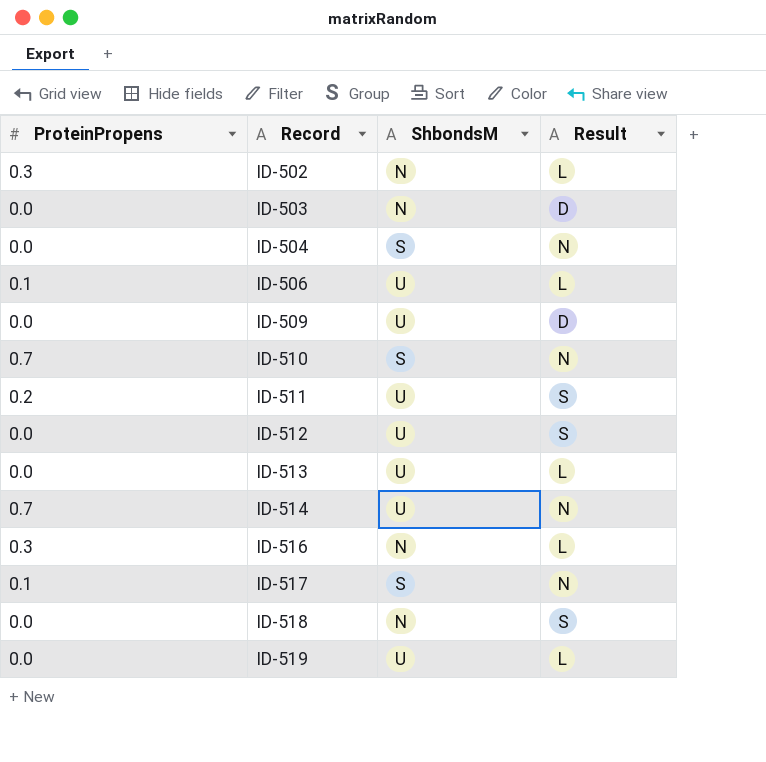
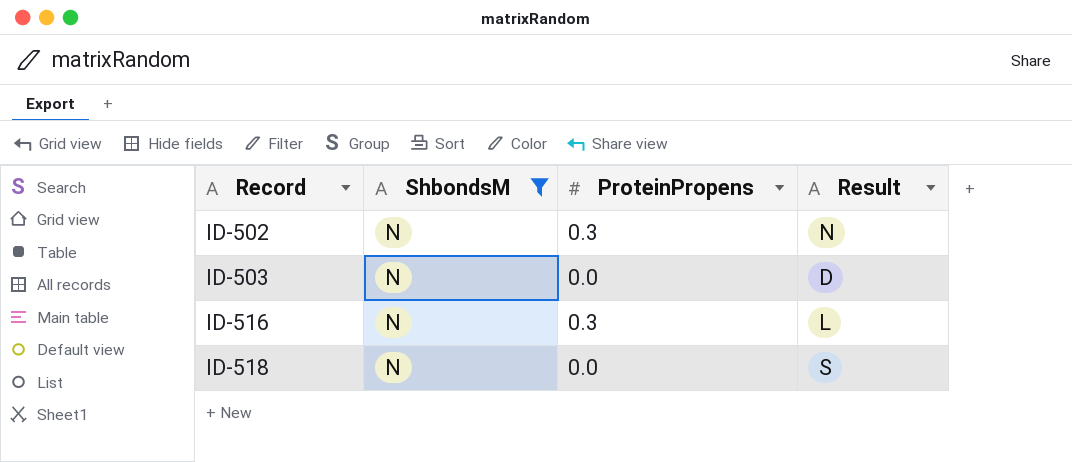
filter: none -> ShbondsM = N
column ProteinPropens | position: 1 -> 3
ID-502 | Result: L -> N

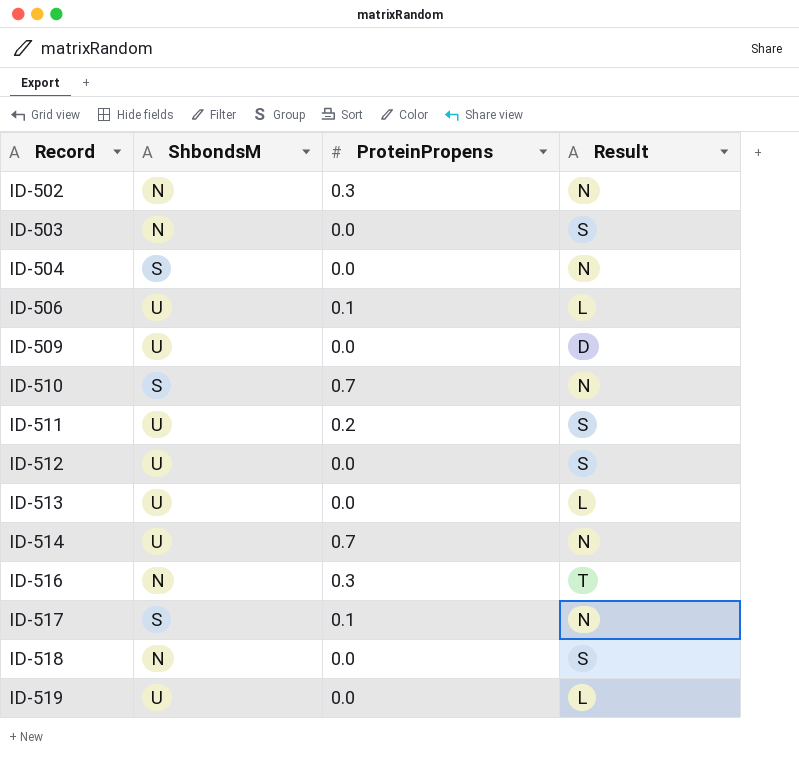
filter: ShbondsM = N -> none
ID-503 | Result: D -> S
ID-516 | Result: L -> T

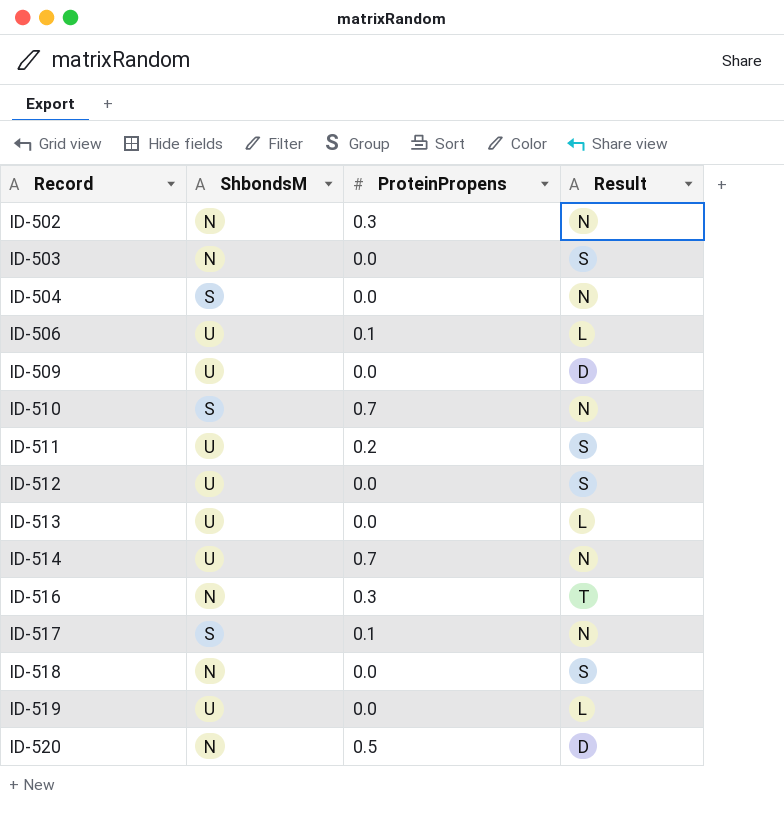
row ID-520: none -> N | 0.5 | D

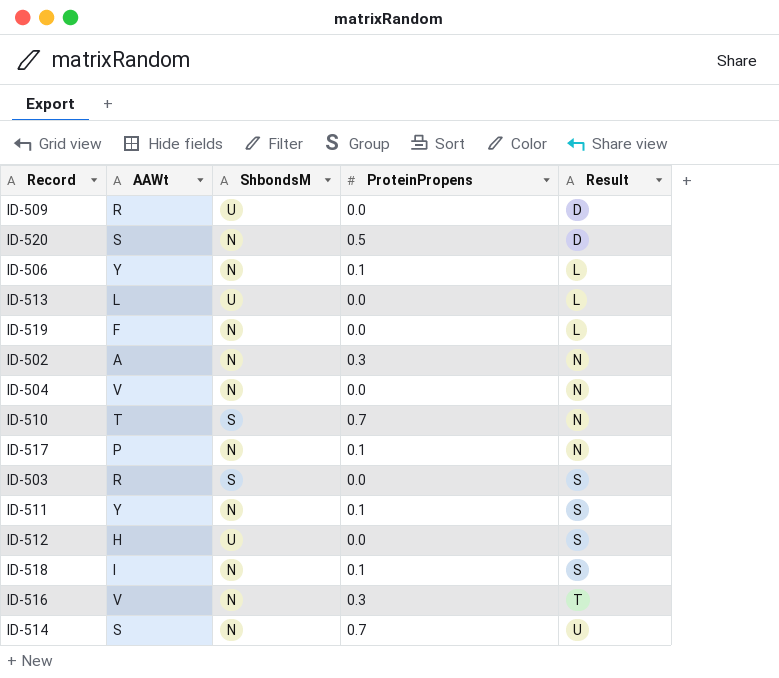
row order: Record ascending -> Result ascending
column AAWt | position: none -> 2
ID-506 | ShbondsM: U -> N
ID-519 | ShbondsM: U -> N
ID-504 | ShbondsM: S -> N
ID-517 | ShbondsM: S -> N
ID-503 | ShbondsM: N -> S
ID-511 | ShbondsM: U -> N
ID-511 | ProteinPropens: 0.2 -> 0.1
ID-518 | ProteinPropens: 0.0 -> 0.1
ID-514 | ShbondsM: U -> N
ID-514 | Result: N -> U

